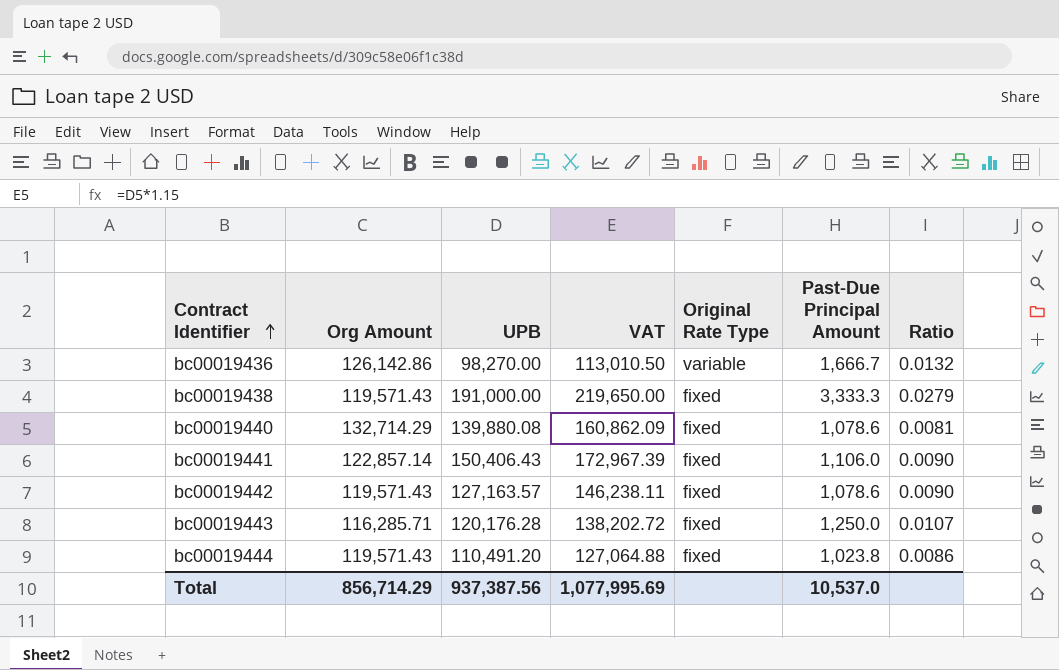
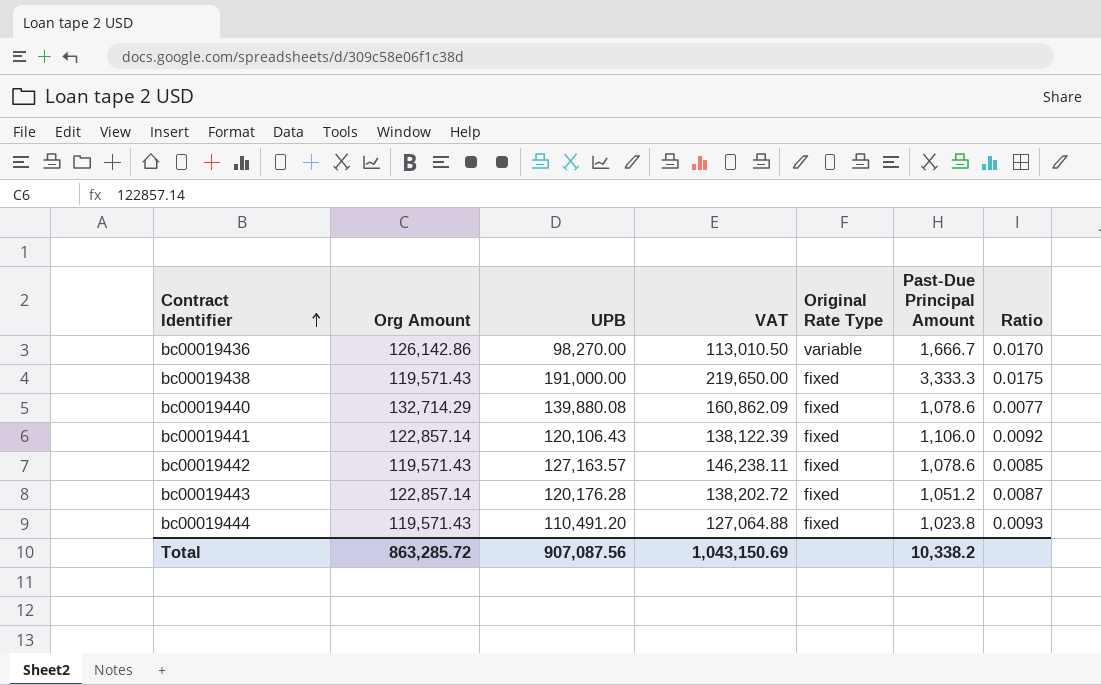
column Ratio | formula: [Past-Due Principal Amount] / [Org Amount] -> [Past-Due Principal Amount] / [UPB]
bc00019441 | UPB: 150,406.43 -> 120,106.43
bc00019441 | VAT: 172,967.39 -> 138,122.39
bc00019443 | Org Amount: 116,285.71 -> 122,857.14
bc00019443 | Past-Due Principal Amount: 1,250.0 -> 1,051.2
Total | Org Amount: 856,714.29 -> 863,285.72
Total | UPB: 937,387.56 -> 907,087.56
Total | VAT: 1,077,995.69 -> 1,043,150.69
Total | Past-Due Principal Amount: 10,537.0 -> 10,338.2

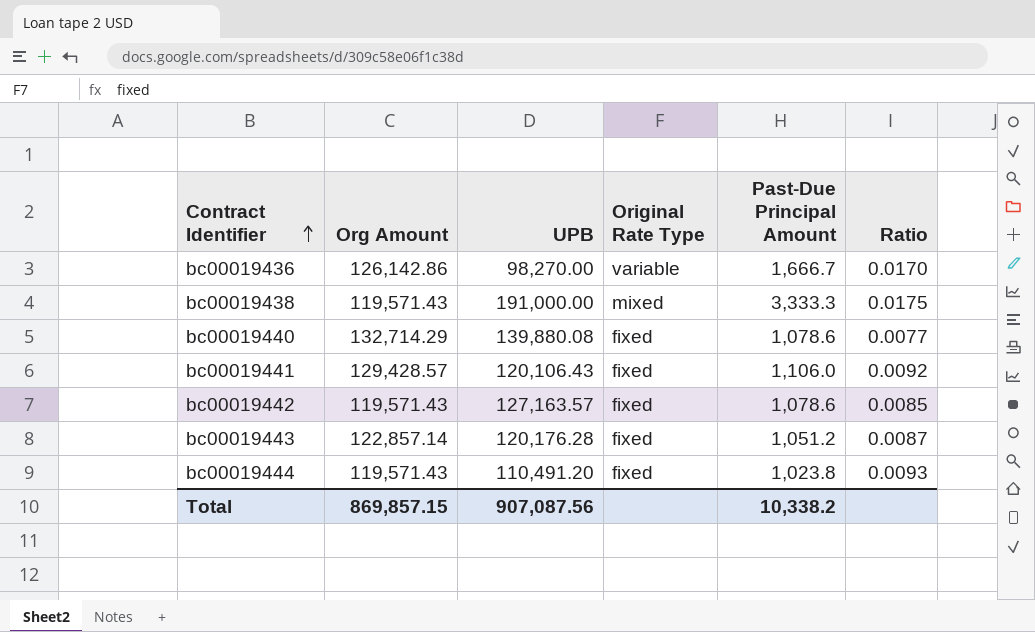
column VAT | formula: [UPB] * 1.15 -> none
bc00019438 | Original Rate Type: fixed -> mixed
bc00019441 | Org Amount: 122,857.14 -> 129,428.57
Total | Org Amount: 863,285.72 -> 869,857.15

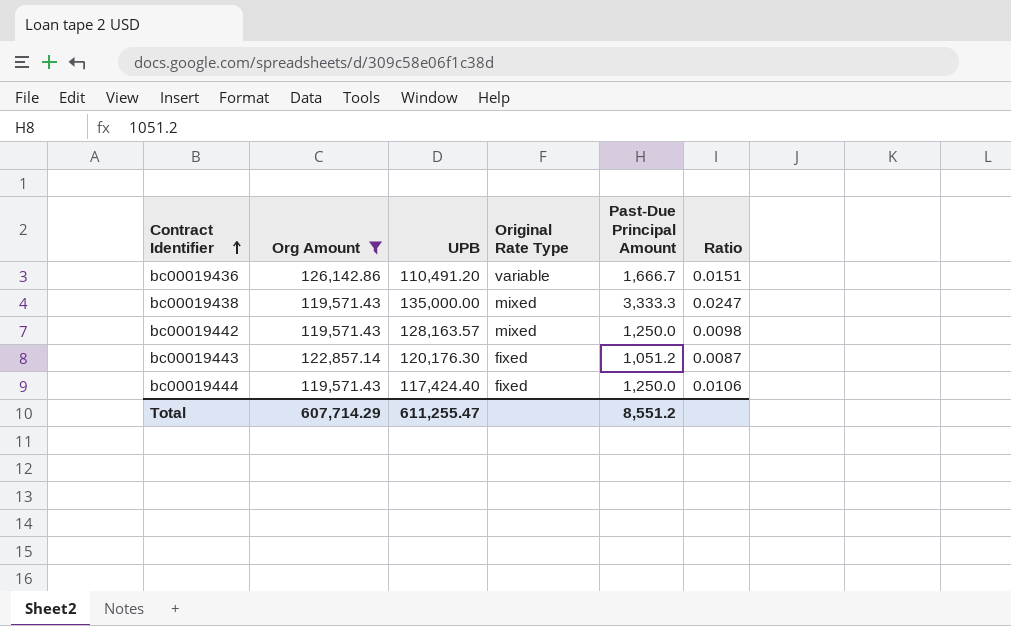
filter: none -> Org Amount <= 126,142.86
bc00019436 | UPB: 98,270.00 -> 110,491.20
bc00019436 | Ratio: 0.0170 -> 0.0151
bc00019438 | UPB: 191,000.00 -> 135,000.00
bc00019438 | Ratio: 0.0175 -> 0.0247
bc00019442 | UPB: 127,163.57 -> 128,163.57
bc00019442 | Original Rate Type: fixed -> mixed
bc00019442 | Past-Due Principal Amount: 1,078.6 -> 1,250.0
bc00019442 | Ratio: 0.0085 -> 0.0098
bc00019443 | UPB: 120,176.28 -> 120,176.30
bc00019444 | UPB: 110,491.20 -> 117,424.40
bc00019444 | Past-Due Principal Amount: 1,023.8 -> 1,250.0
bc00019444 | Ratio: 0.0093 -> 0.0106
Total | Org Amount: 869,857.15 -> 607,714.29
Total | UPB: 907,087.56 -> 611,255.47
Total | Past-Due Principal Amount: 10,338.2 -> 8,551.2

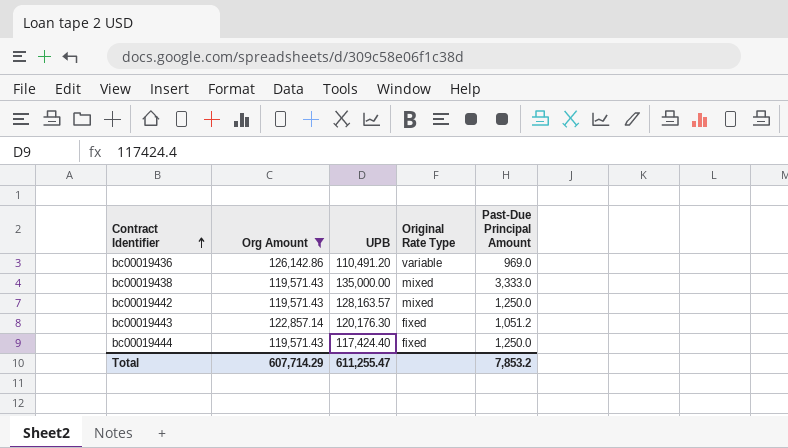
column Ratio | formula: [Past-Due Principal Amount] / [UPB] -> none
bc00019436 | Past-Due Principal Amount: 1,666.7 -> 969.0
bc00019438 | Past-Due Principal Amount: 3,333.3 -> 3,333.0
Total | Past-Due Principal Amount: 8,551.2 -> 7,853.2

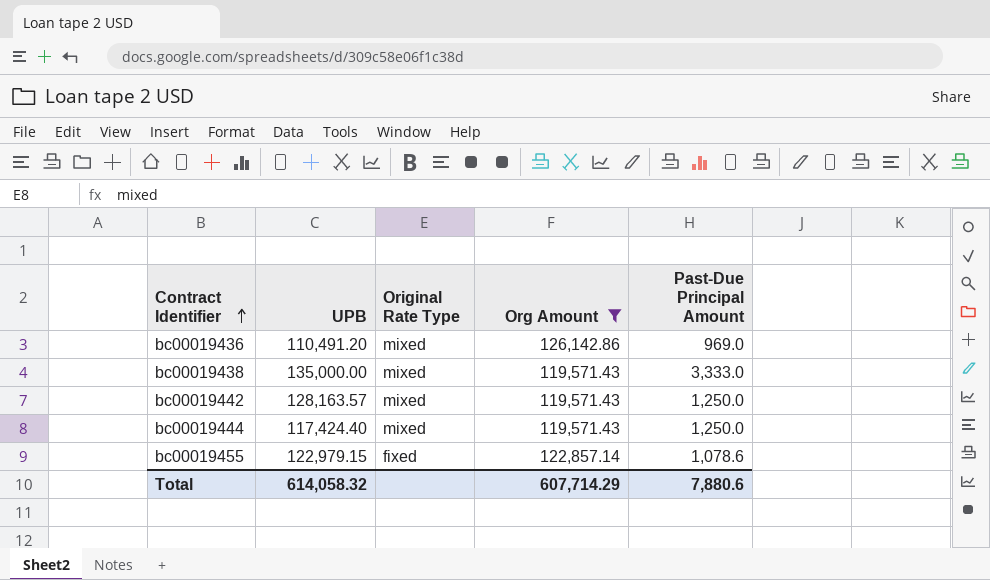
column Org Amount | position: 2 -> 4
row bc00019443: 122,857.14 | 120,176.30 | fixed | 1,051.2 -> none
bc00019436 | Original Rate Type: variable -> mixed
bc00019444 | Original Rate Type: fixed -> mixed
row bc00019455: none -> 122,979.15 | fixed | 122,857.14 | 1,078.6
Total | UPB: 611,255.47 -> 614,058.32
Total | Past-Due Principal Amount: 7,853.2 -> 7,880.6

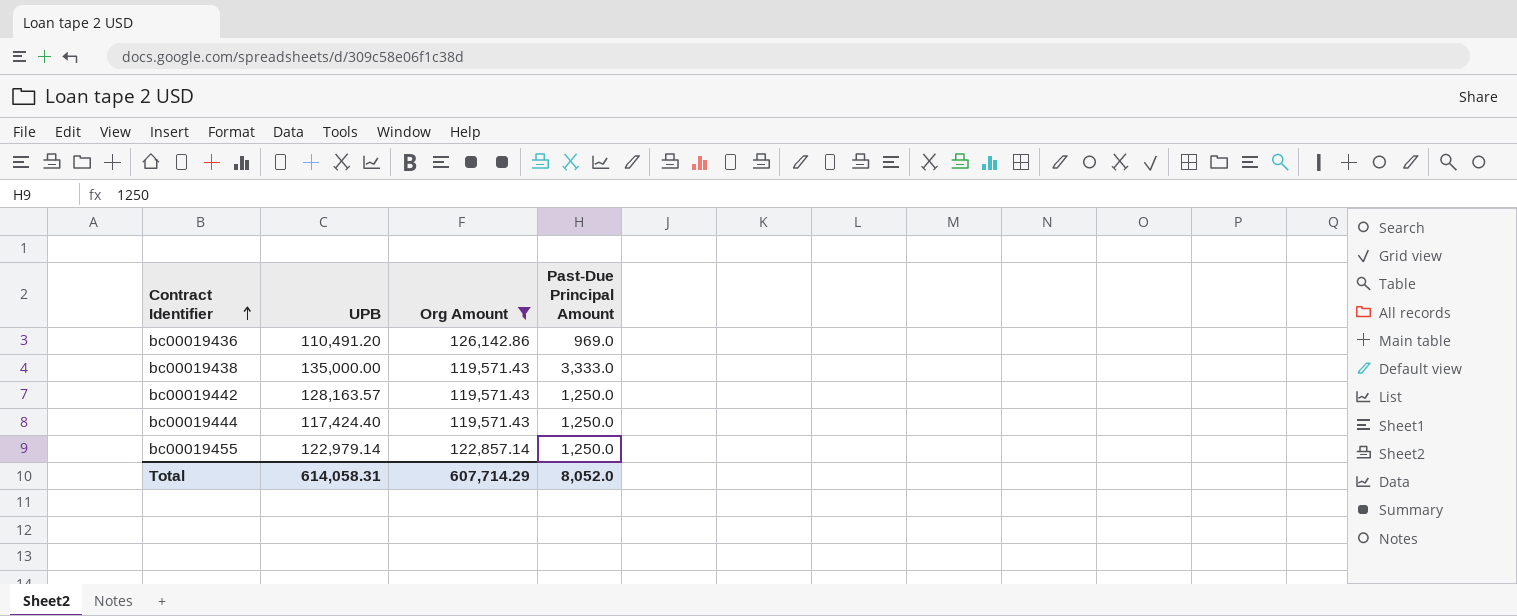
column Original Rate Type | position: 3 -> none
bc00019455 | UPB: 122,979.15 -> 122,979.14
bc00019455 | Past-Due Principal Amount: 1,078.6 -> 1,250.0
Total | UPB: 614,058.32 -> 614,058.31
Total | Past-Due Principal Amount: 7,880.6 -> 8,052.0

